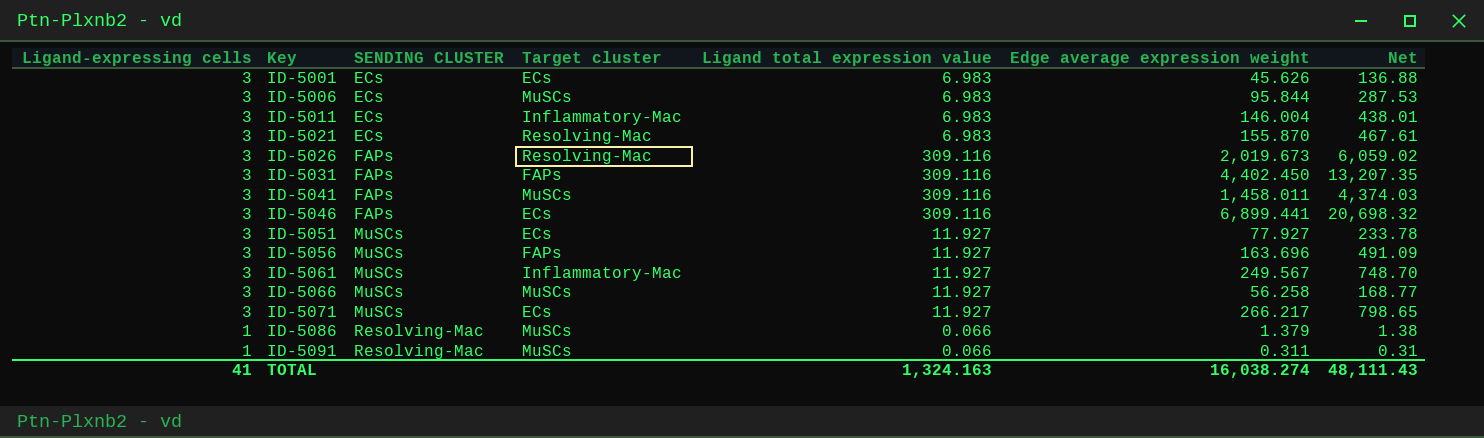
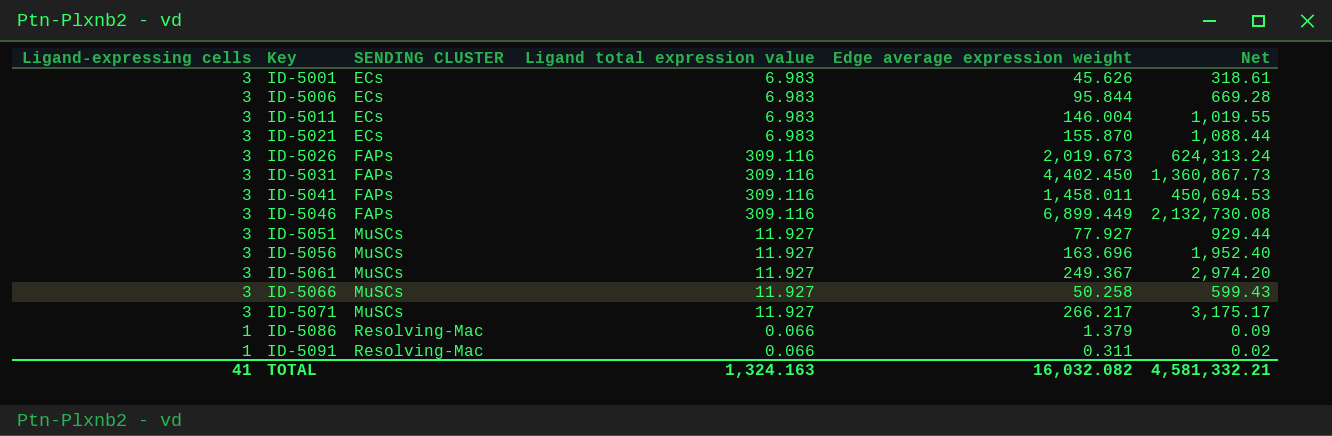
column Target cluster | position: 4 -> none
column Net | formula: [Ligand-expressing cells] * [Edge average expression weight] -> [Ligand total expression value] * [Edge average expression weight]
ID-5046 | Edge average expression weight: 6,899.441 -> 6,899.449
ID-5061 | Edge average expression weight: 249.567 -> 249.367
ID-5066 | Edge average expression weight: 56.258 -> 50.258
TOTAL | Edge average expression weight: 16,038.274 -> 16,032.082
TOTAL | Net: 48,111.43 -> 4,581,332.21

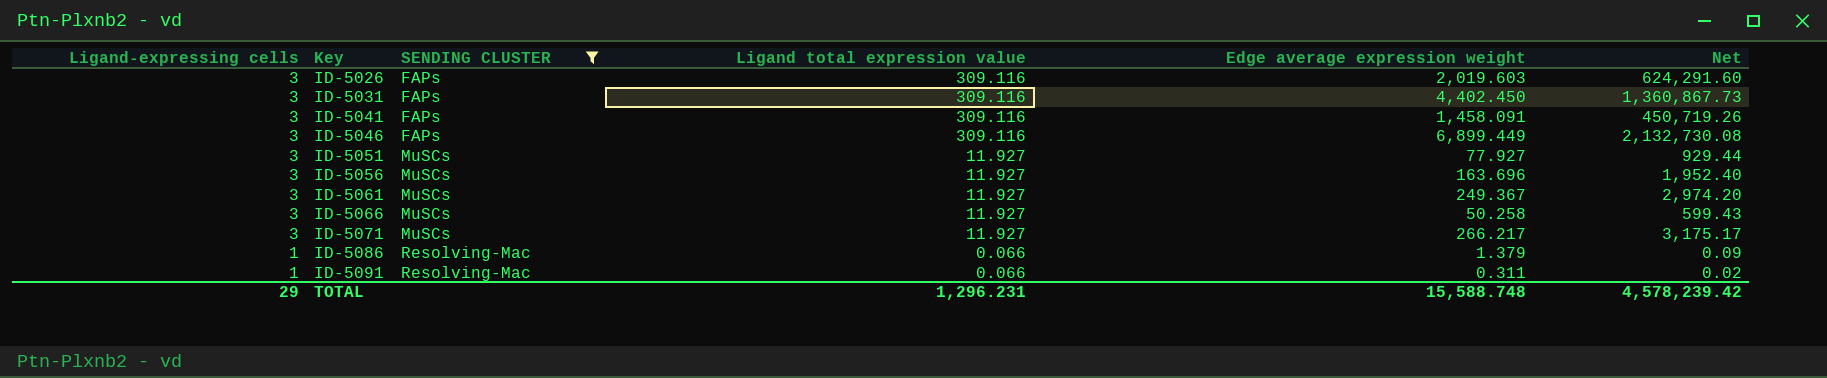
filter: none -> SENDING CLUSTER != ECs
ID-5026 | Edge average expression weight: 2,019.673 -> 2,019.603
ID-5026 | Net: 624,313.24 -> 624,291.60
ID-5041 | Edge average expression weight: 1,458.011 -> 1,458.091
ID-5041 | Net: 450,694.53 -> 450,719.26
TOTAL | Ligand-expressing cells: 41 -> 29
TOTAL | Ligand total expression value: 1,324.163 -> 1,296.231
TOTAL | Edge average expression weight: 16,032.082 -> 15,588.748
TOTAL | Net: 4,581,332.21 -> 4,578,239.42

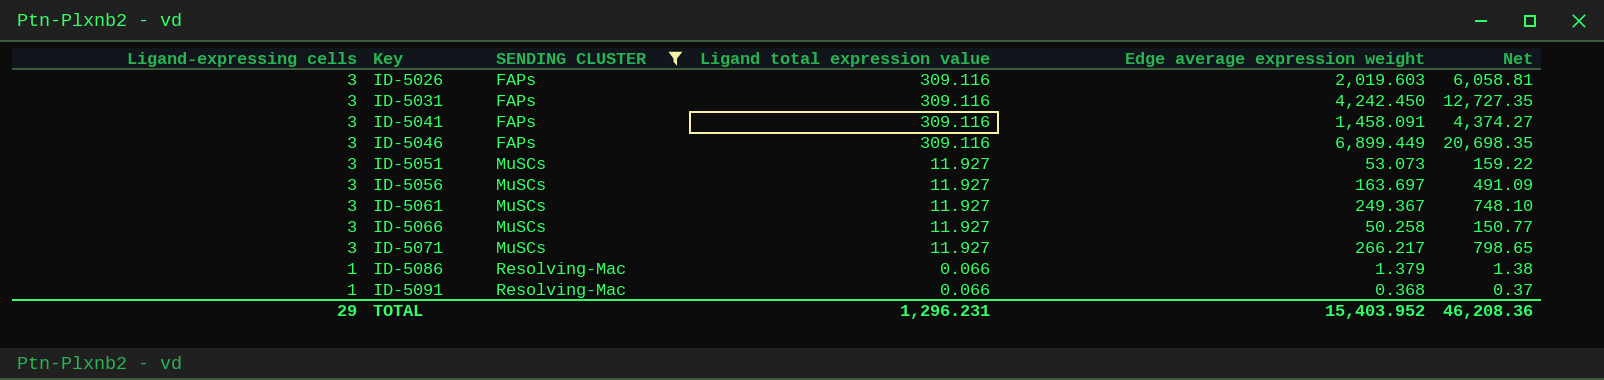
column Net | formula: [Ligand total expression value] * [Edge average expression weight] -> [Ligand-expressing cells] * [Edge average expression weight]
ID-5031 | Edge average expression weight: 4,402.450 -> 4,242.450
ID-5051 | Edge average expression weight: 77.927 -> 53.073
ID-5056 | Edge average expression weight: 163.696 -> 163.697
ID-5091 | Edge average expression weight: 0.311 -> 0.368
TOTAL | Edge average expression weight: 15,588.748 -> 15,403.952
TOTAL | Net: 4,578,239.42 -> 46,208.36

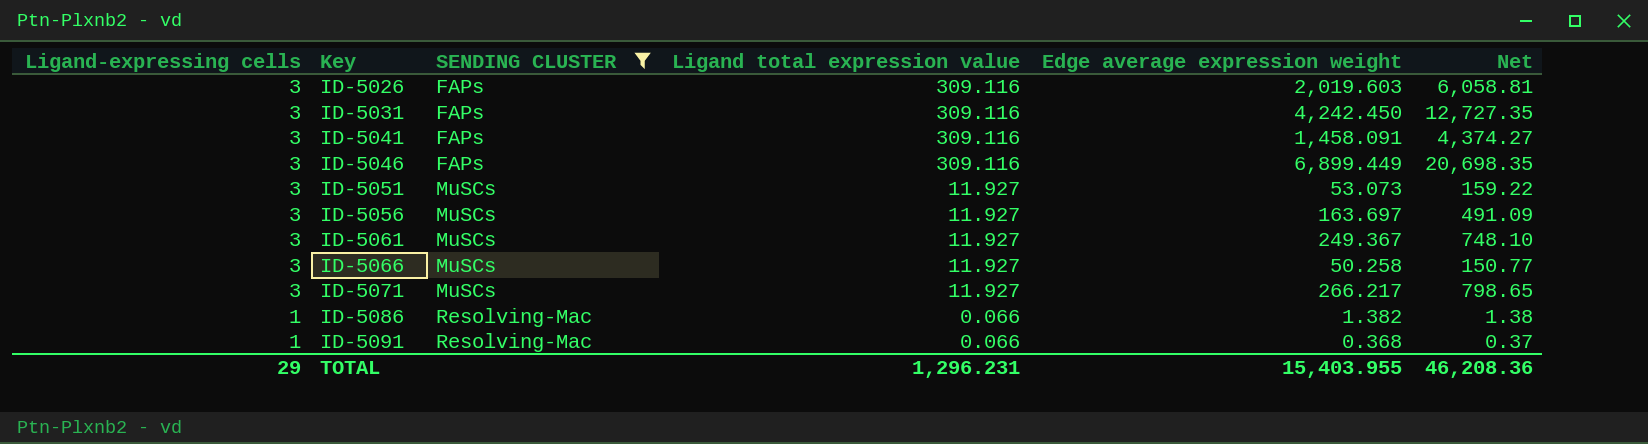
ID-5086 | Edge average expression weight: 1.379 -> 1.382
TOTAL | Edge average expression weight: 15,403.952 -> 15,403.955

